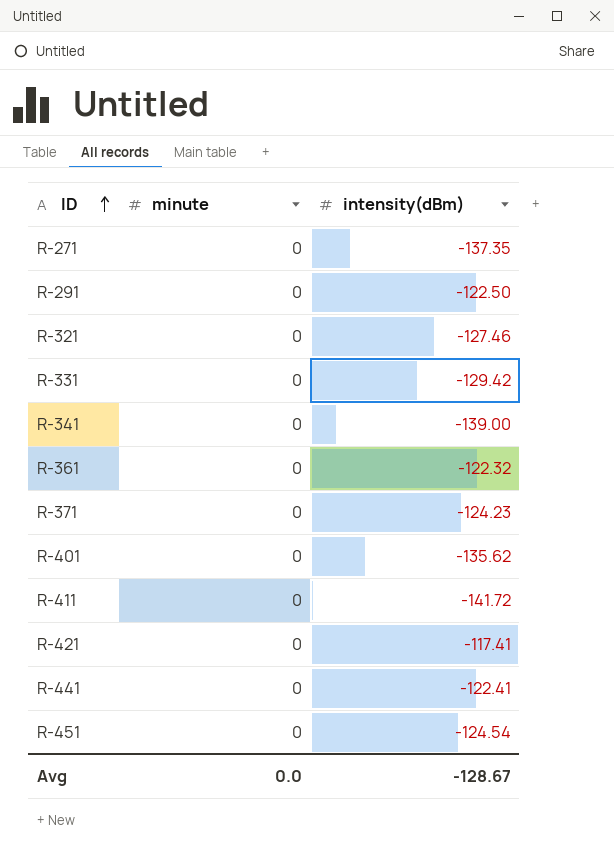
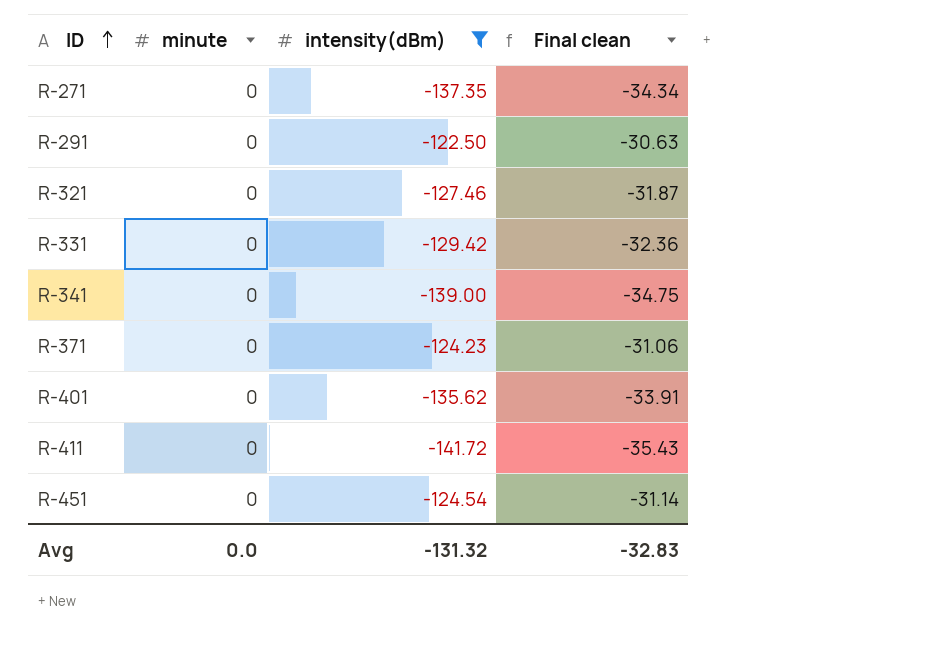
filter: none -> intensity(dBm) <= -122.50
column Final clean | formula: none -> [intensity(dBm)] * 0.25
Avg | intensity(dBm): -128.67 -> -131.32

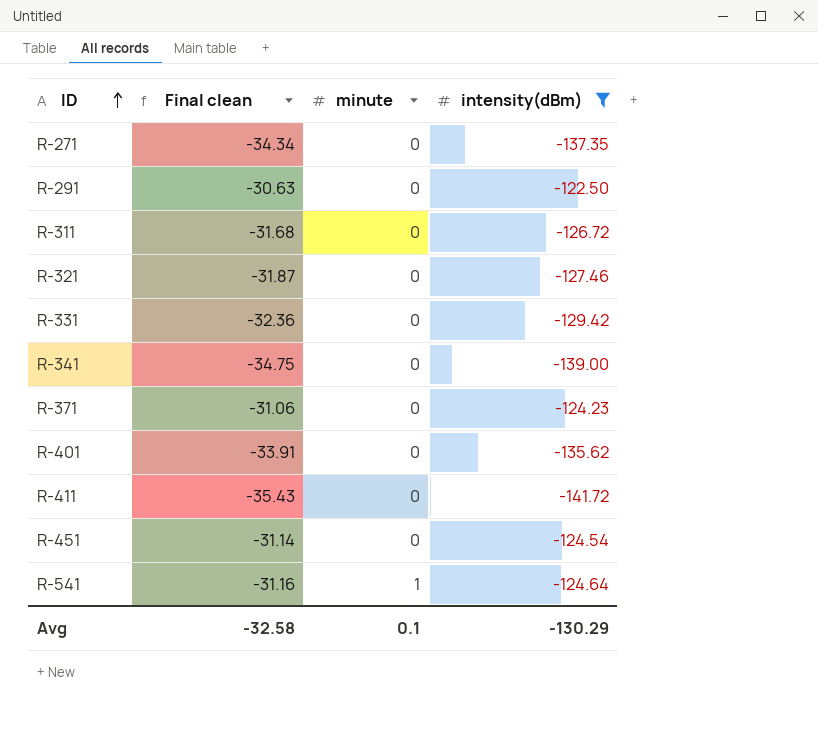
column Final clean | position: 4 -> 2
row R-311: none -> -31.68 | 0 | -126.72
row R-541: none -> -31.16 | 1 | -124.64
Avg | Final clean: -32.83 -> -32.58
Avg | minute: 0.0 -> 0.1
Avg | intensity(dBm): -131.32 -> -130.29

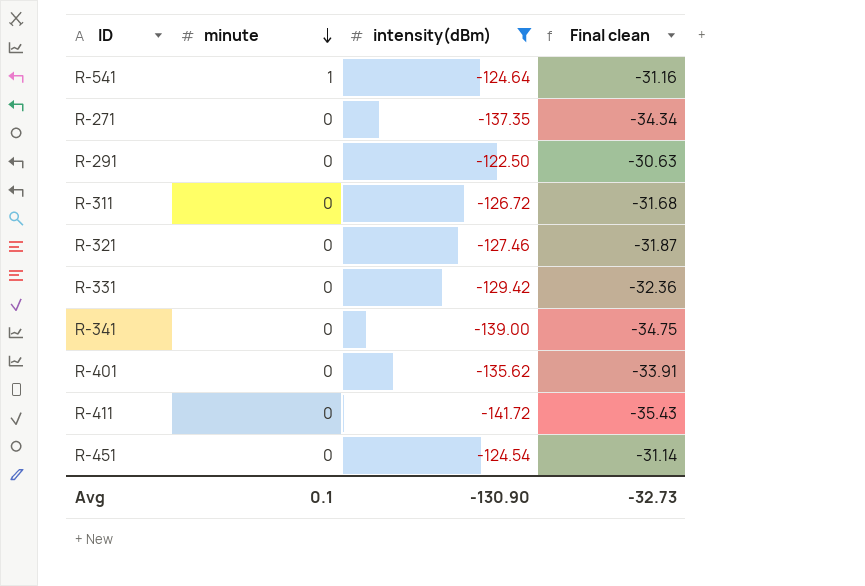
row order: ID ascending -> minute descending
column Final clean | position: 2 -> 4
row R-371: -31.06 | 0 | -124.23 -> none
Avg | intensity(dBm): -130.29 -> -130.90
Avg | Final clean: -32.58 -> -32.73

